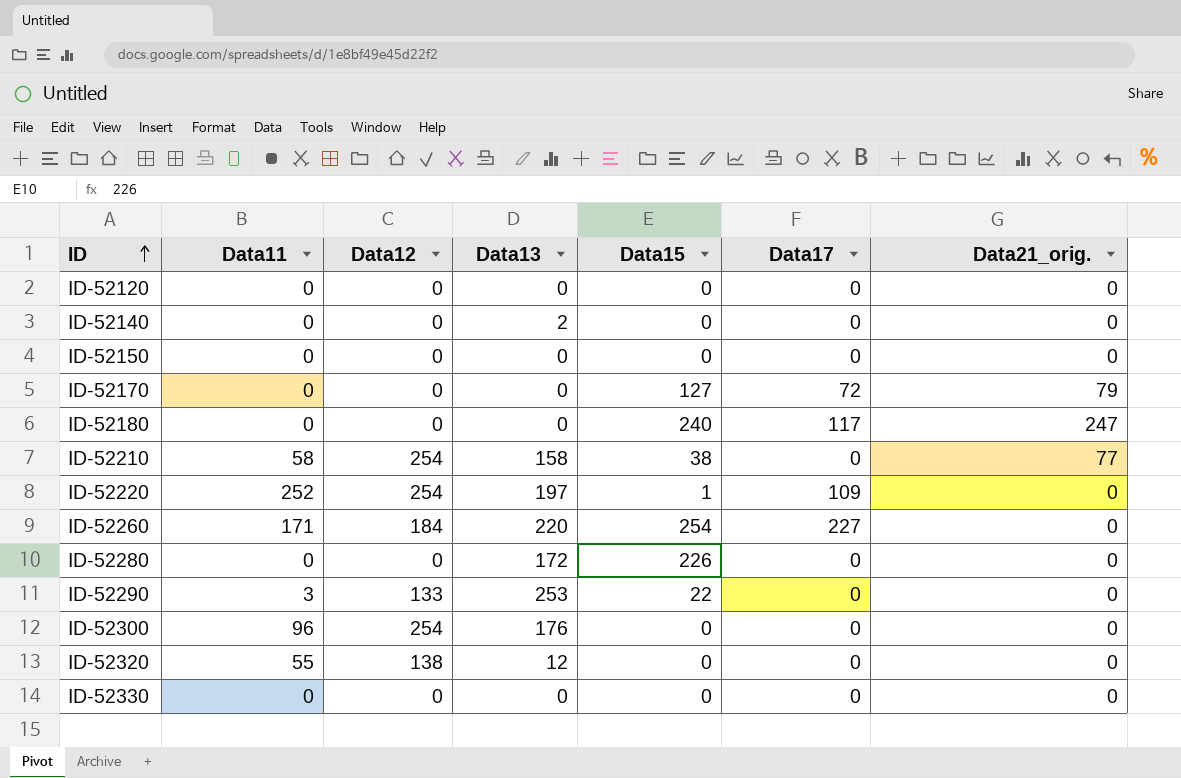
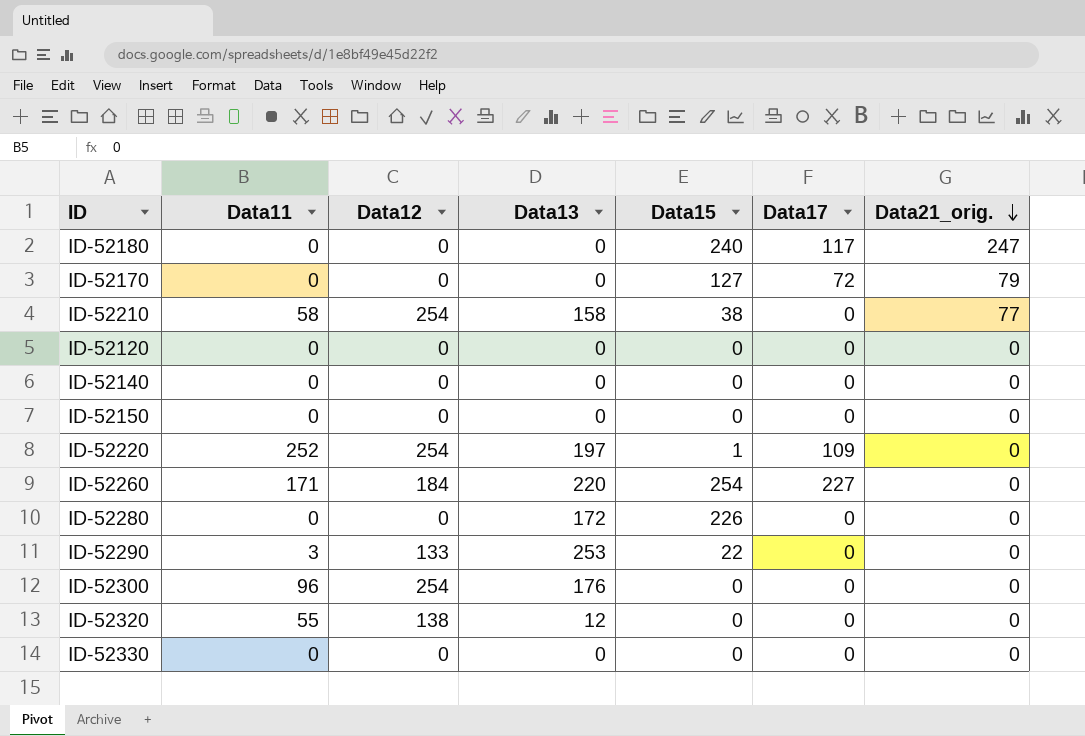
row order: ID ascending -> Data21_orig. descending
ID-52140 | Data13: 2 -> 0

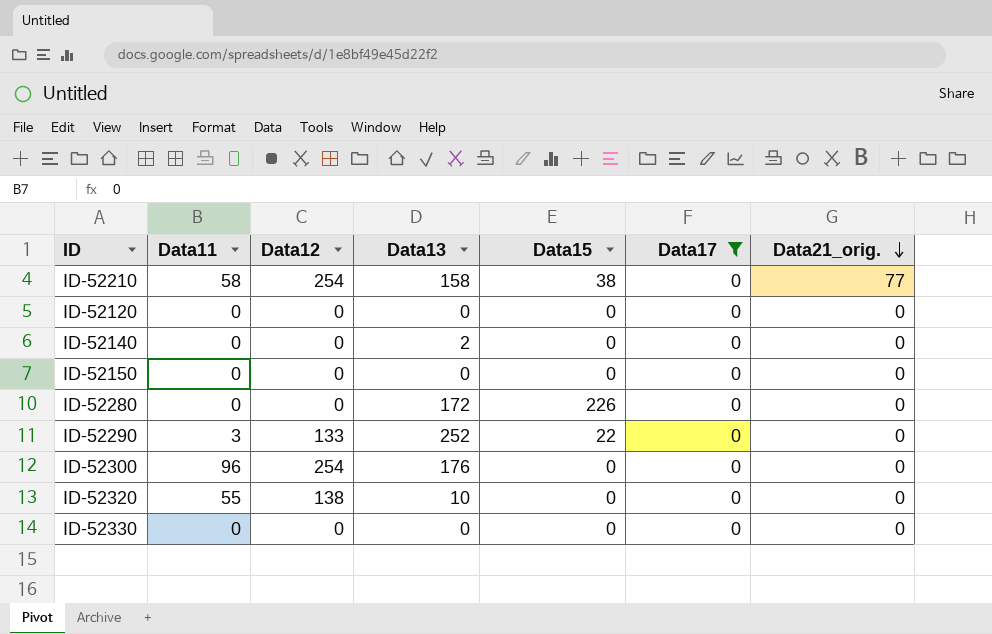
filter: none -> Data17 = 0
ID-52140 | Data13: 0 -> 2
ID-52290 | Data13: 253 -> 252
ID-52320 | Data13: 12 -> 10

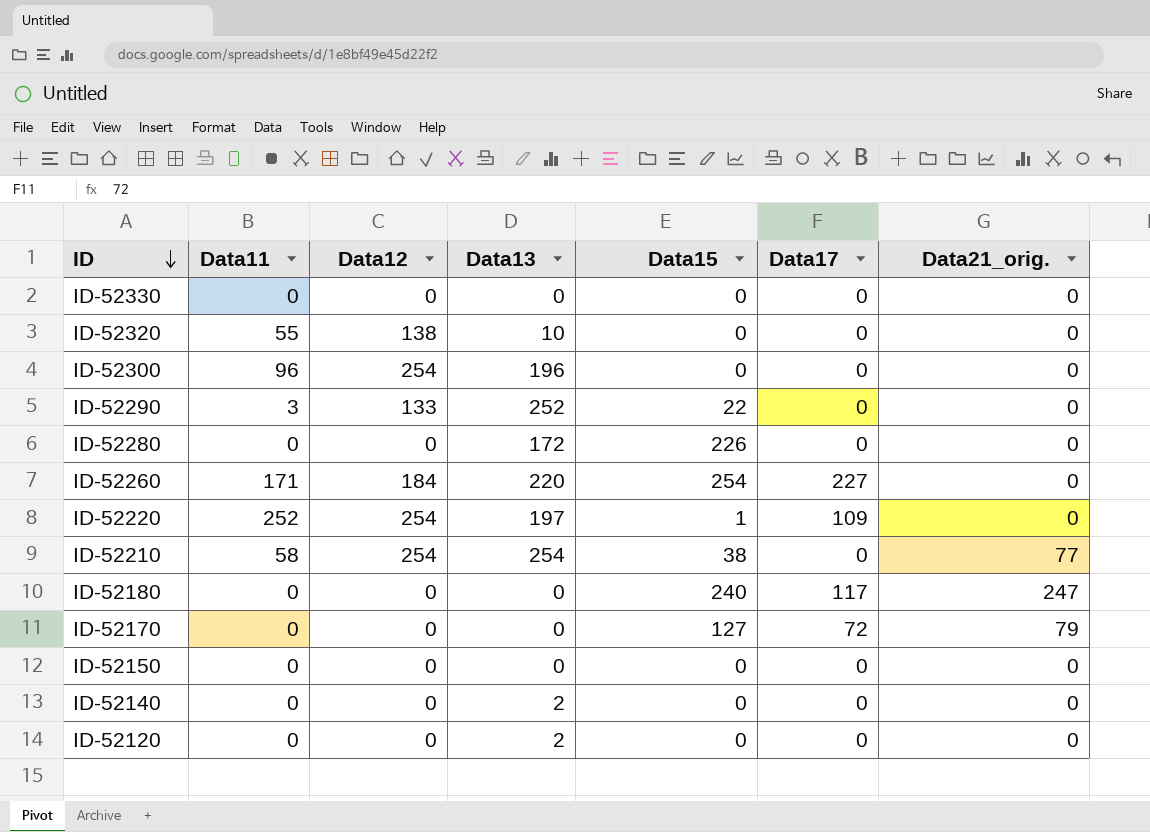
filter: Data17 = 0 -> none
row order: Data21_orig. descending -> ID descending
ID-52300 | Data13: 176 -> 196
ID-52210 | Data13: 158 -> 254
ID-52120 | Data13: 0 -> 2

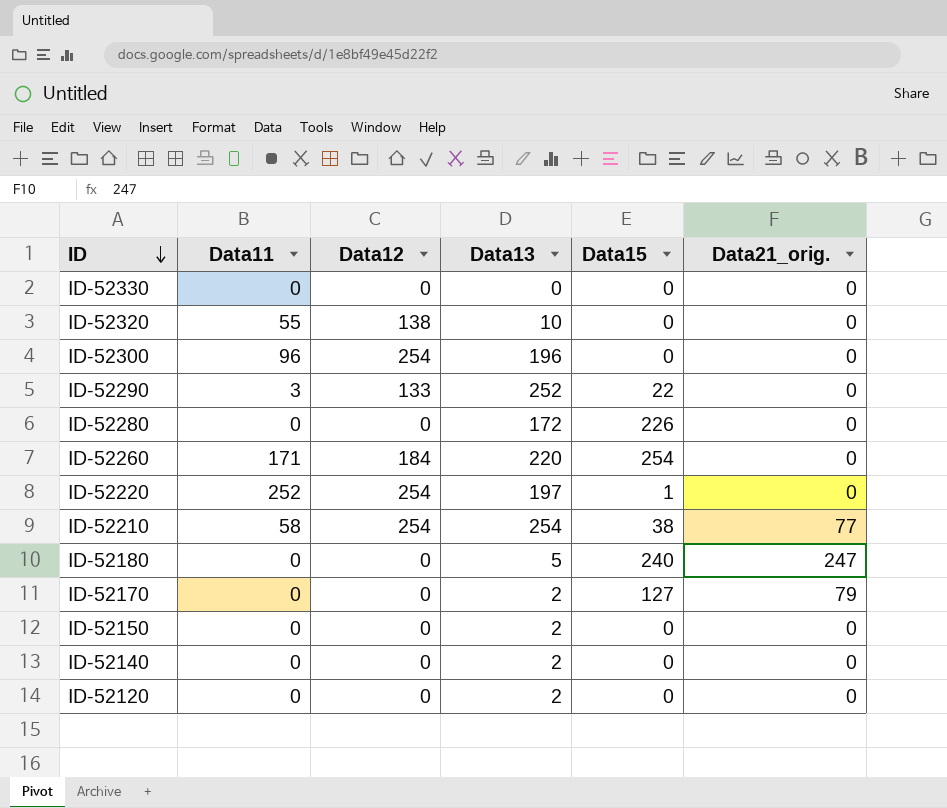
column Data17 | position: 6 -> none
ID-52180 | Data13: 0 -> 5
ID-52170 | Data13: 0 -> 2
ID-52150 | Data13: 0 -> 2

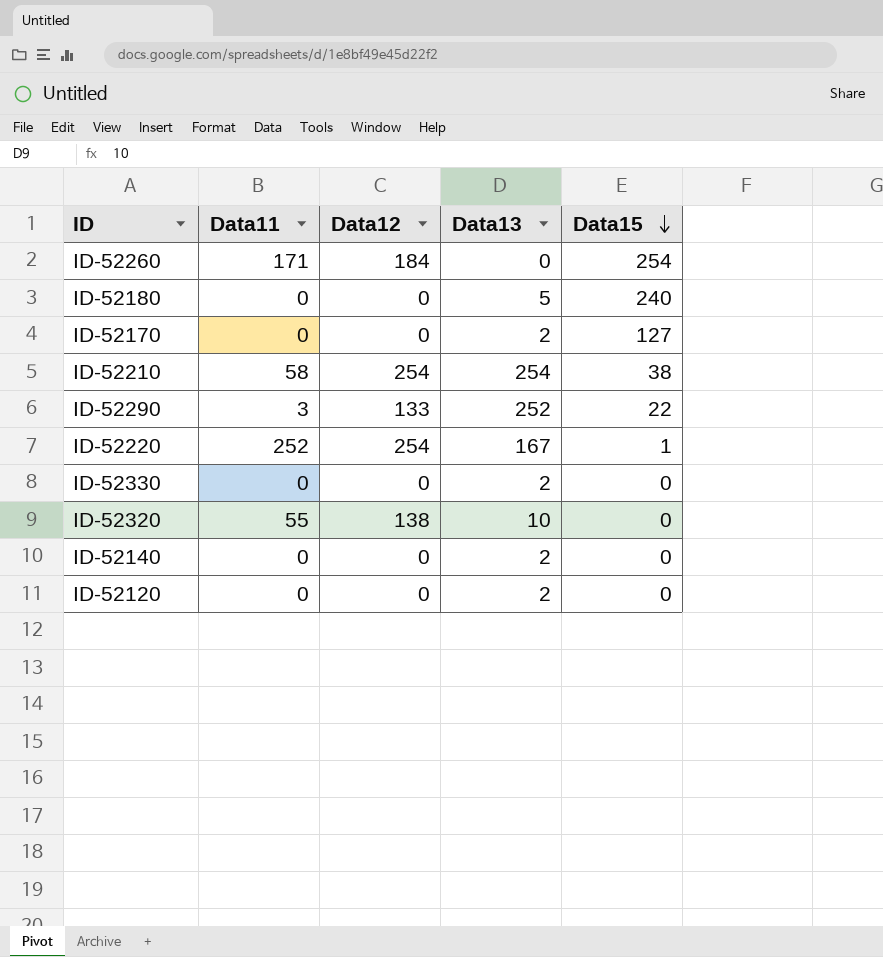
row order: ID descending -> Data15 descending
column Data21_orig. | position: 6 -> none
row ID-52300: 96 | 254 | 196 | 0 | 0 -> none
row ID-52280: 0 | 0 | 172 | 226 | 0 -> none
row ID-52150: 0 | 0 | 2 | 0 | 0 -> none
ID-52260 | Data13: 220 -> 0
ID-52220 | Data13: 197 -> 167
ID-52330 | Data13: 0 -> 2

